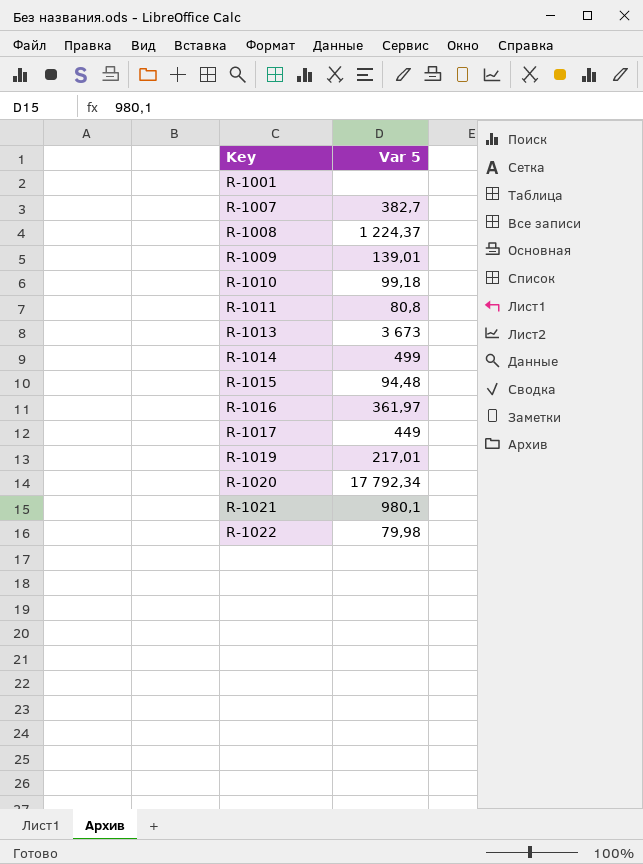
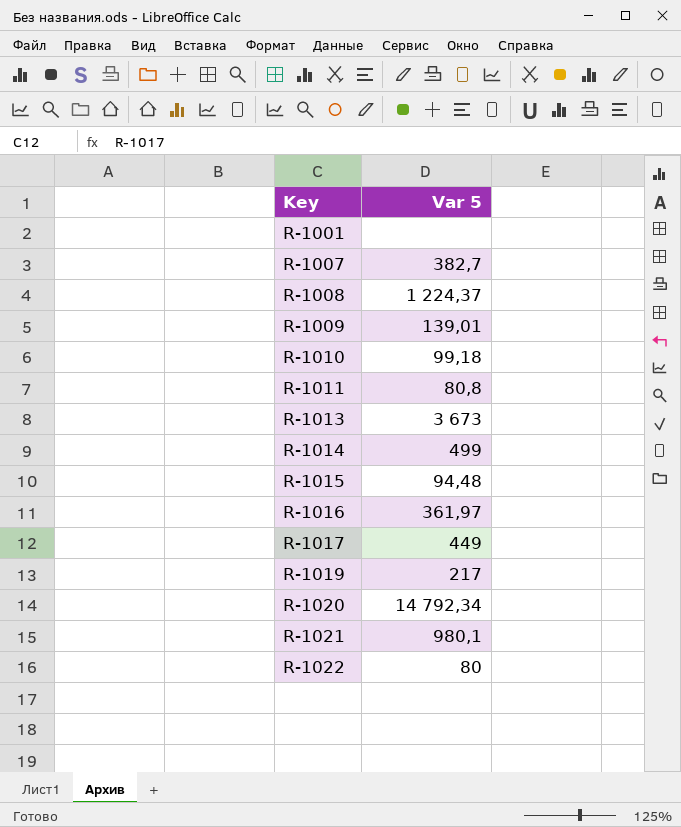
R-1019 | Var 5: 217,01 -> 217
R-1020 | Var 5: 17 792,34 -> 14 792,34
R-1022 | Var 5: 79,98 -> 80

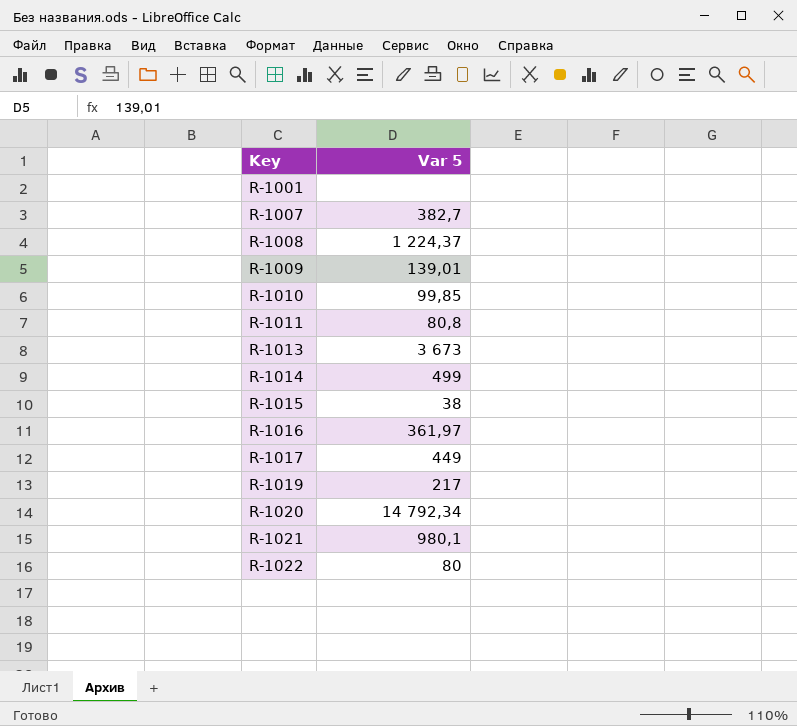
R-1010 | Var 5: 99,18 -> 99,85
R-1015 | Var 5: 94,48 -> 38

